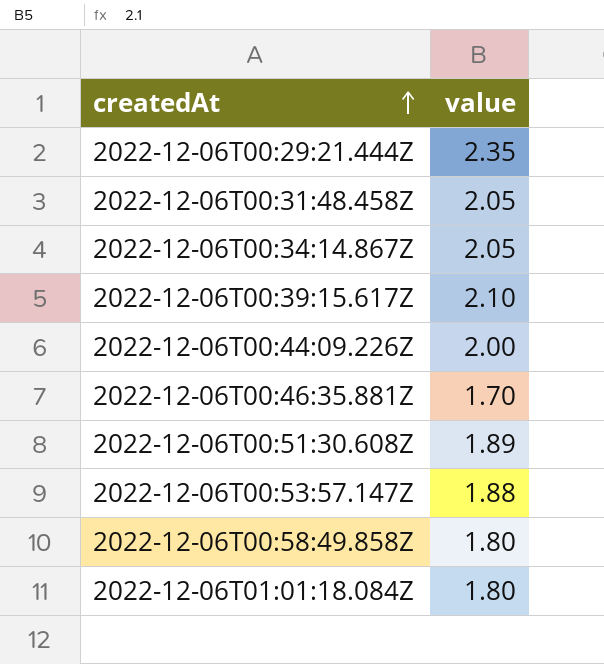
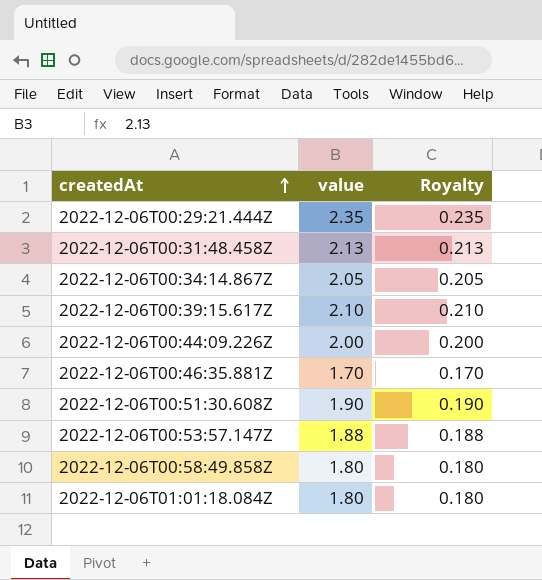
column Royalty | formula: none -> [value] * 0.1
2022-12-06T00:31:48.458Z | value: 2.05 -> 2.13
2022-12-06T00:51:30.608Z | value: 1.89 -> 1.90

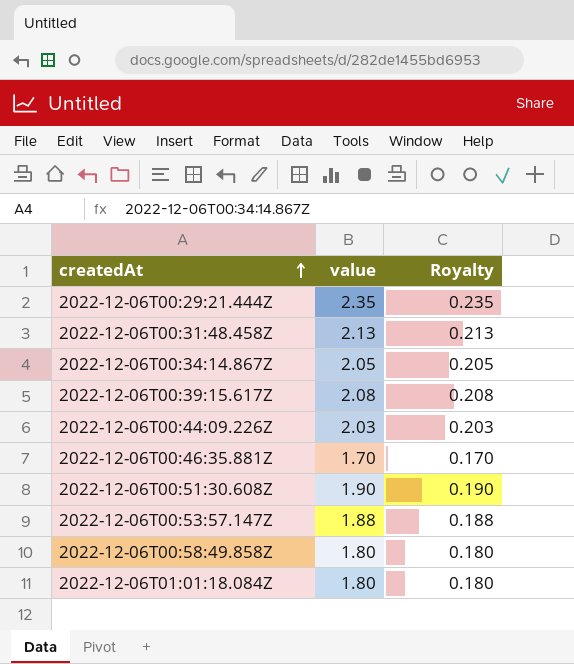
2022-12-06T00:39:15.617Z | value: 2.10 -> 2.08
2022-12-06T00:39:15.617Z | Royalty: 0.210 -> 0.208
2022-12-06T00:44:09.226Z | value: 2.00 -> 2.03
2022-12-06T00:44:09.226Z | Royalty: 0.200 -> 0.203

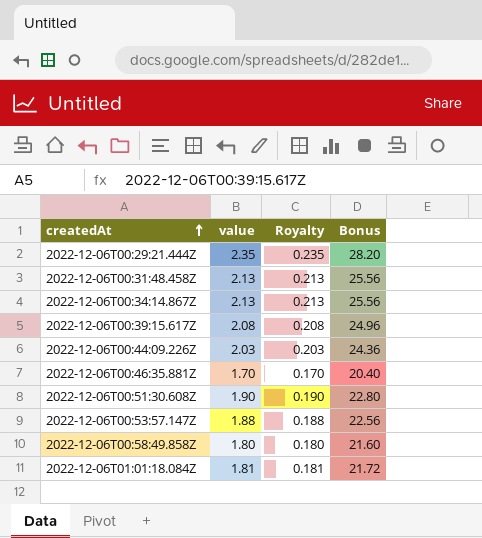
column Bonus | formula: none -> [value] * 12
2022-12-06T00:34:14.867Z | value: 2.05 -> 2.13
2022-12-06T00:34:14.867Z | Royalty: 0.205 -> 0.213
2022-12-06T01:01:18.084Z | value: 1.80 -> 1.81
2022-12-06T01:01:18.084Z | Royalty: 0.180 -> 0.181

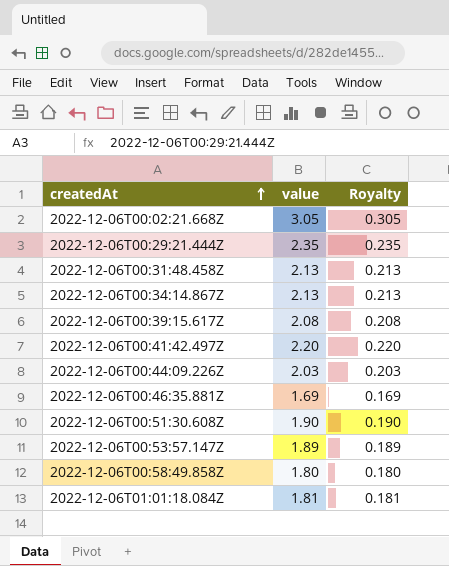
column Bonus | formula: [value] * 12 -> none
row 2022-12-06T00:02:21.668Z: none -> 3.05 | 0.305
row 2022-12-06T00:41:42.497Z: none -> 2.20 | 0.220
2022-12-06T00:46:35.881Z | value: 1.70 -> 1.69
2022-12-06T00:46:35.881Z | Royalty: 0.170 -> 0.169
2022-12-06T00:53:57.147Z | value: 1.88 -> 1.89
2022-12-06T00:53:57.147Z | Royalty: 0.188 -> 0.189

